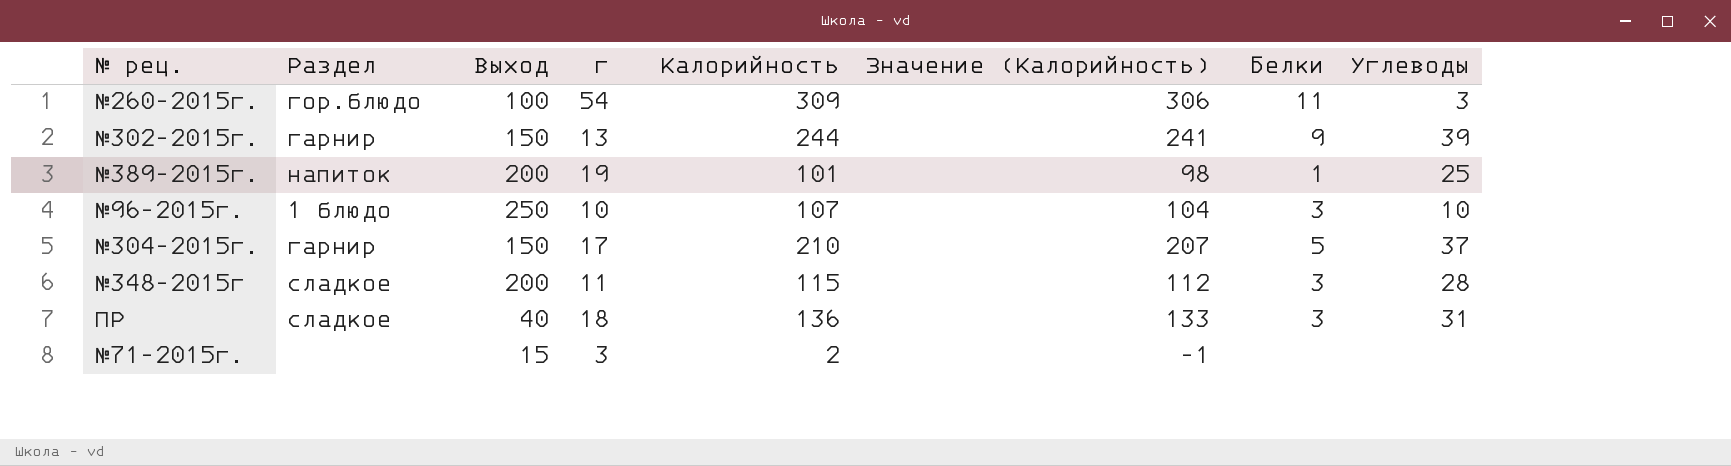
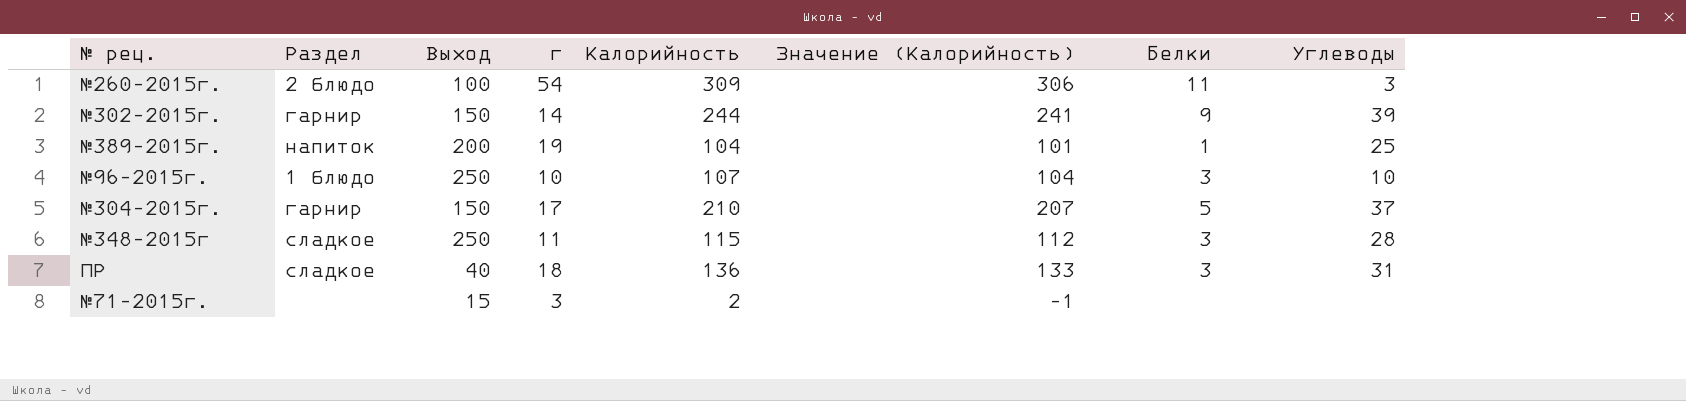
№260-2015г. | Раздел: гор.блюдо -> 2 блюдо
№302-2015г. | г: 13 -> 14
№389-2015г. | Калорийность: 101 -> 104
№389-2015г. | Значение (Калорийность): 98 -> 101
№348-2015г | Выход: 200 -> 250

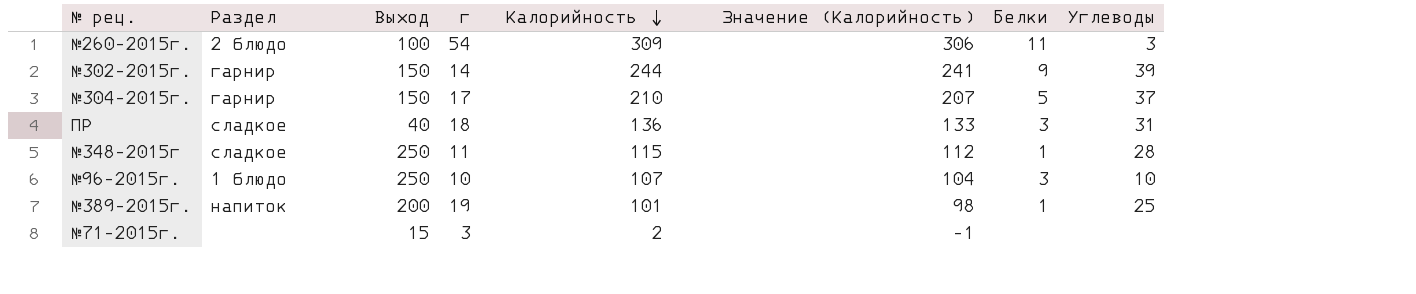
row order: none -> Калорийность descending
№348-2015г | Белки: 3 -> 1
№389-2015г. | Калорийность: 104 -> 101
№389-2015г. | Значение (Калорийность): 101 -> 98

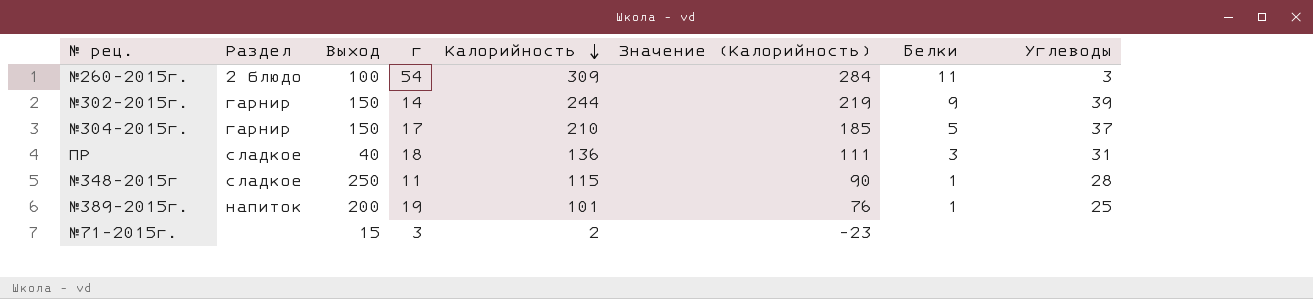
column Значение (Калорийность) | formula: [Калорийность] - 3 -> [Калорийность] - 25
row №96-2015г.: 1 блюдо | 250 | 10 | 107 | 104 | 3 | 10 -> none

